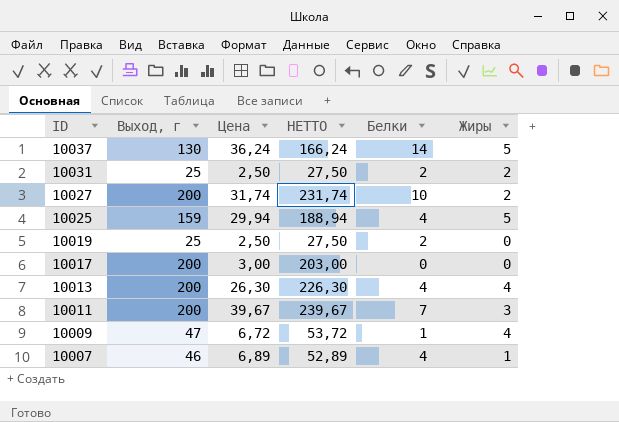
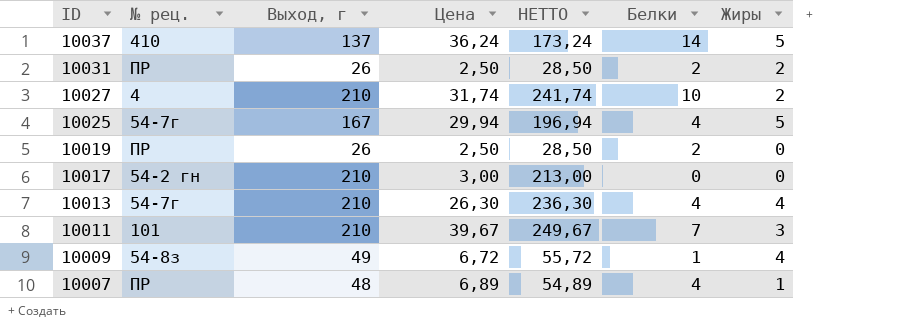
column № рец. | position: none -> 2
10037 | Выход, г: 130 -> 137
10037 | НЕТТО: 166,24 -> 173,24
10031 | Выход, г: 25 -> 26
10031 | НЕТТО: 27,50 -> 28,50
10027 | Выход, г: 200 -> 210
10027 | НЕТТО: 231,74 -> 241,74
10025 | Выход, г: 159 -> 167
10025 | НЕТТО: 188,94 -> 196,94
10019 | Выход, г: 25 -> 26
10019 | НЕТТО: 27,50 -> 28,50
10017 | Выход, г: 200 -> 210
10017 | НЕТТО: 203,00 -> 213,00
10013 | Выход, г: 200 -> 210
10013 | НЕТТО: 226,30 -> 236,30
10011 | Выход, г: 200 -> 210
10011 | НЕТТО: 239,67 -> 249,67
10009 | Выход, г: 47 -> 49
10009 | НЕТТО: 53,72 -> 55,72
10007 | Выход, г: 46 -> 48
10007 | НЕТТО: 52,89 -> 54,89

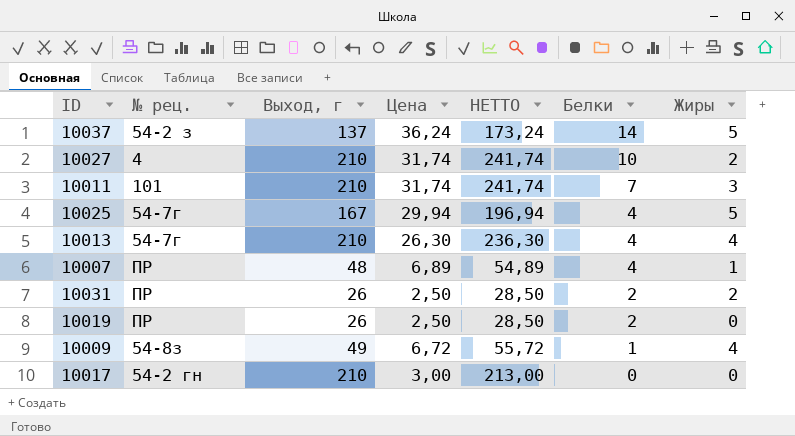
row order: ID descending -> Белки descending
10037 | № рец.: 410 -> 54-2 з
10011 | Цена: 39,67 -> 31,74
10011 | НЕТТО: 249,67 -> 241,74

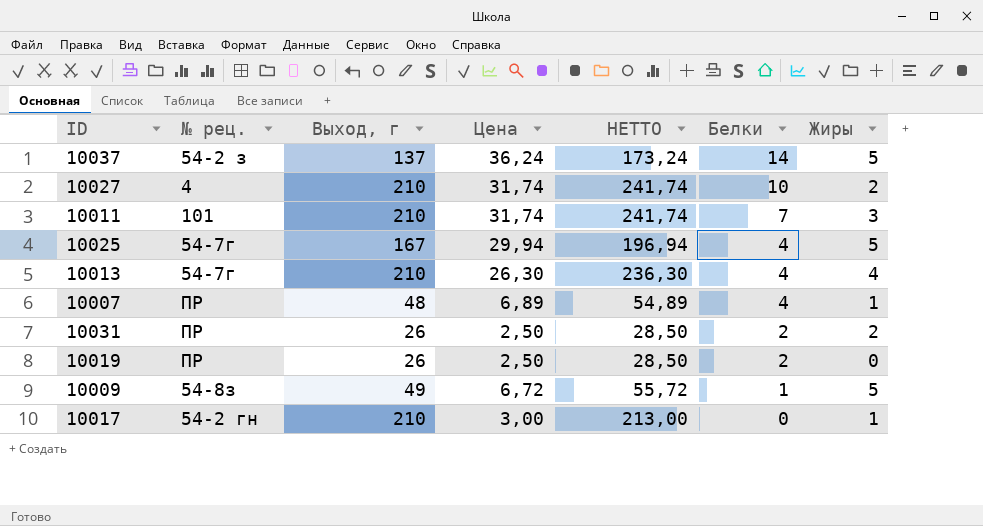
10009 | Жиры: 4 -> 5
10017 | Жиры: 0 -> 1

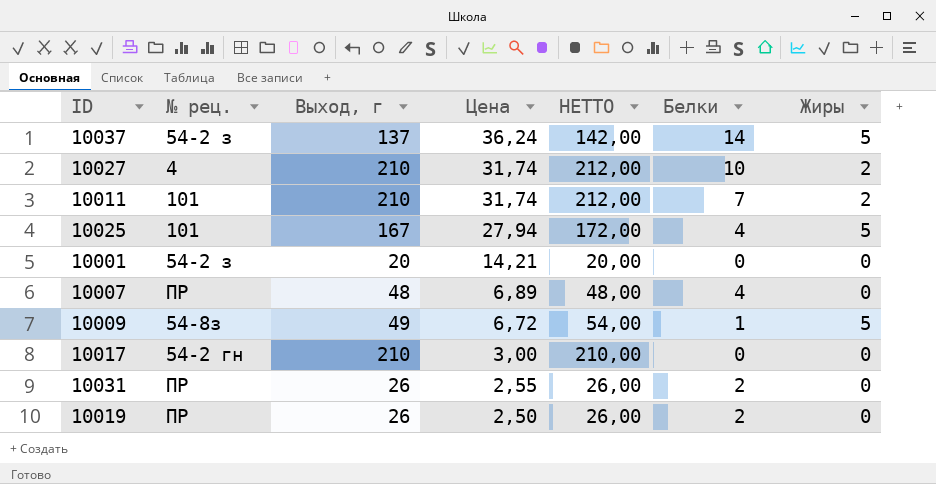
row order: Белки descending -> Цена descending
column НЕТТО | formula: [Выход, г] + [Цена] -> [Выход, г] + [Жиры]
row 10013: 54-7г | 210 | 26,30 | 236,30 | 4 | 4 -> none
10011 | Жиры: 3 -> 2
10025 | № рец.: 54-7г -> 101
10025 | Цена: 29,94 -> 27,94
row 10001: none -> 54-2 з | 20 | 14,21 | 20,00 | 0 | 0
10007 | Жиры: 1 -> 0
10017 | Жиры: 1 -> 0
10031 | Цена: 2,50 -> 2,55
10031 | Жиры: 2 -> 0

